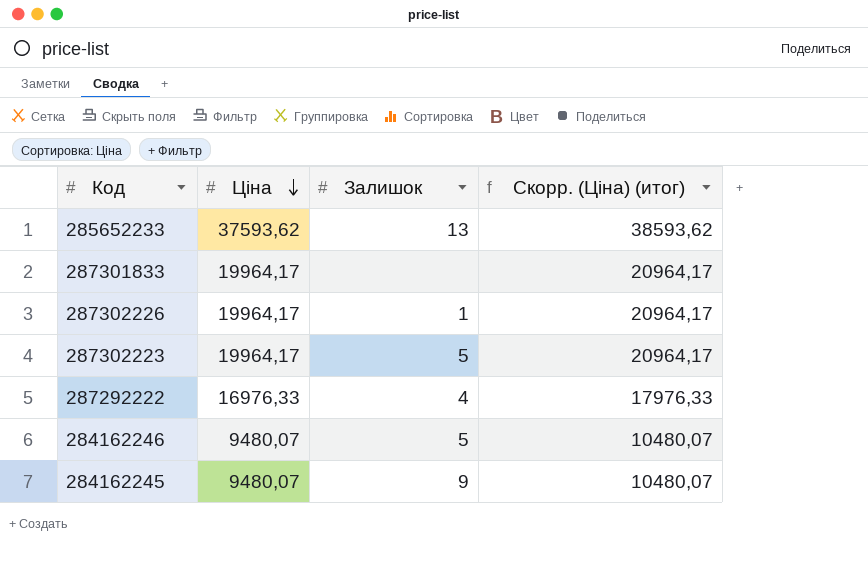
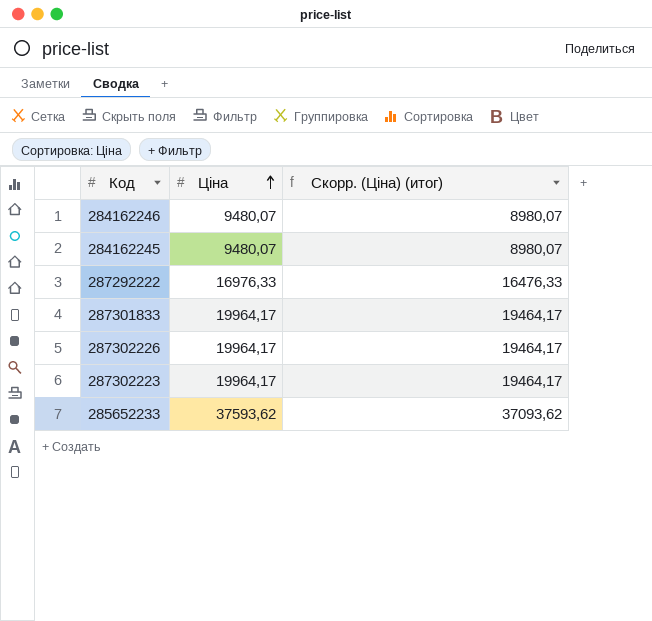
row order: Ціна descending -> Ціна ascending
column Залишок | position: 3 -> none
column Скорр. (Ціна) (итог) | formula: [Ціна] + 1000 -> [Ціна] - 500

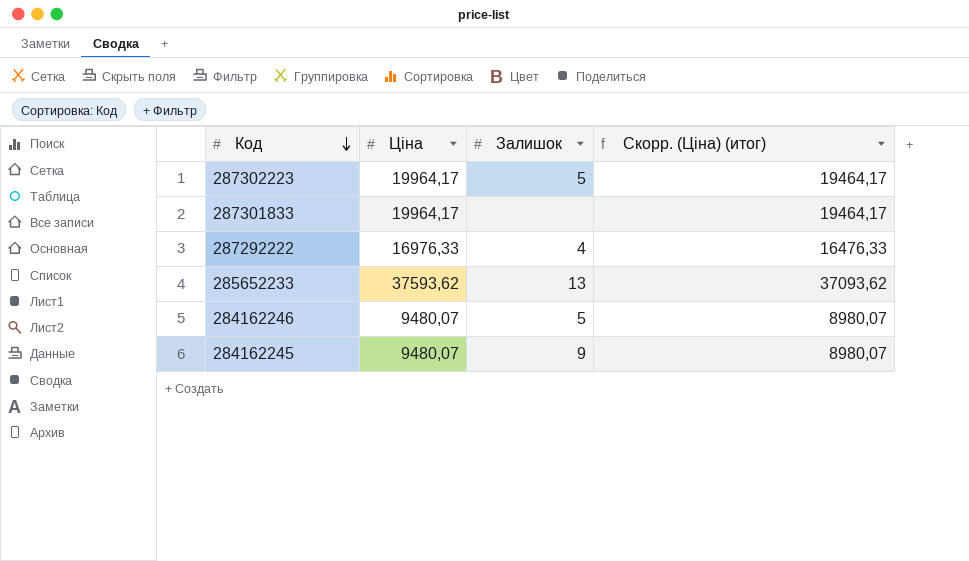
row order: Ціна ascending -> Код descending
column Залишок | position: none -> 3
row 287302226: 19964,17 | 19464,17 -> none

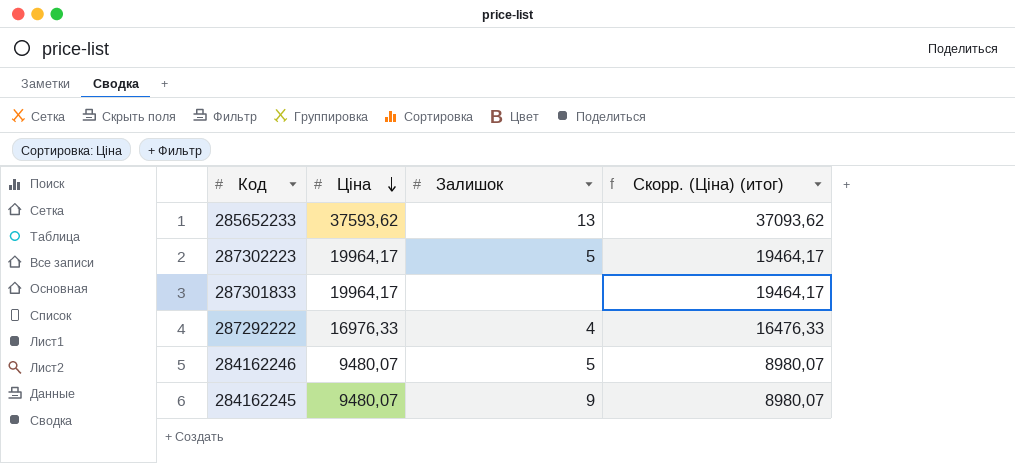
row order: Код descending -> Ціна descending

